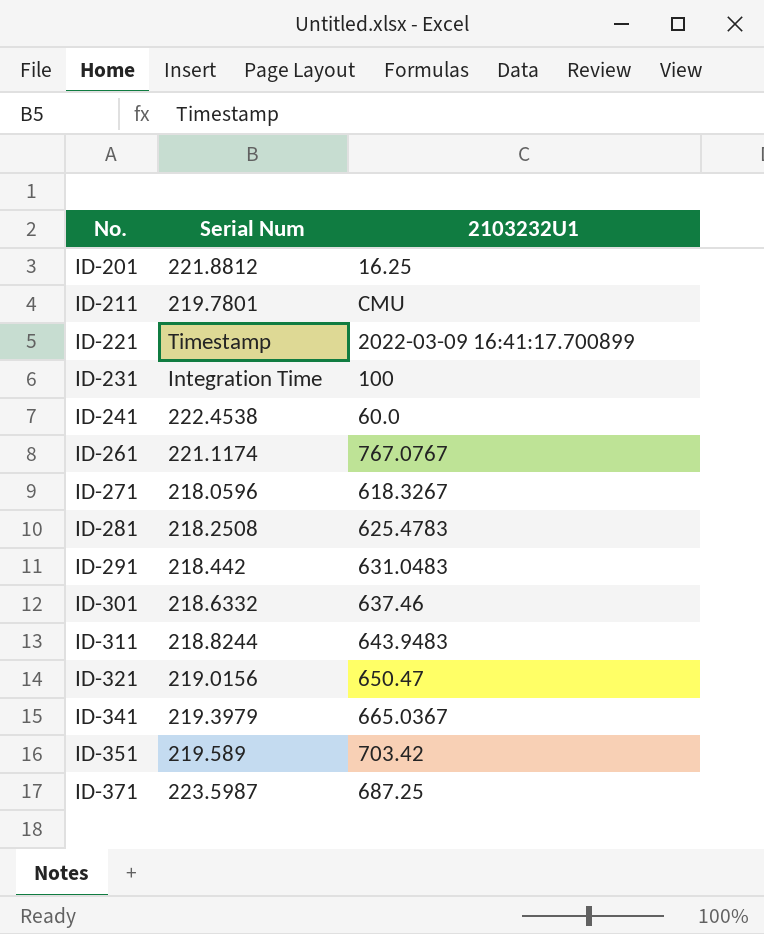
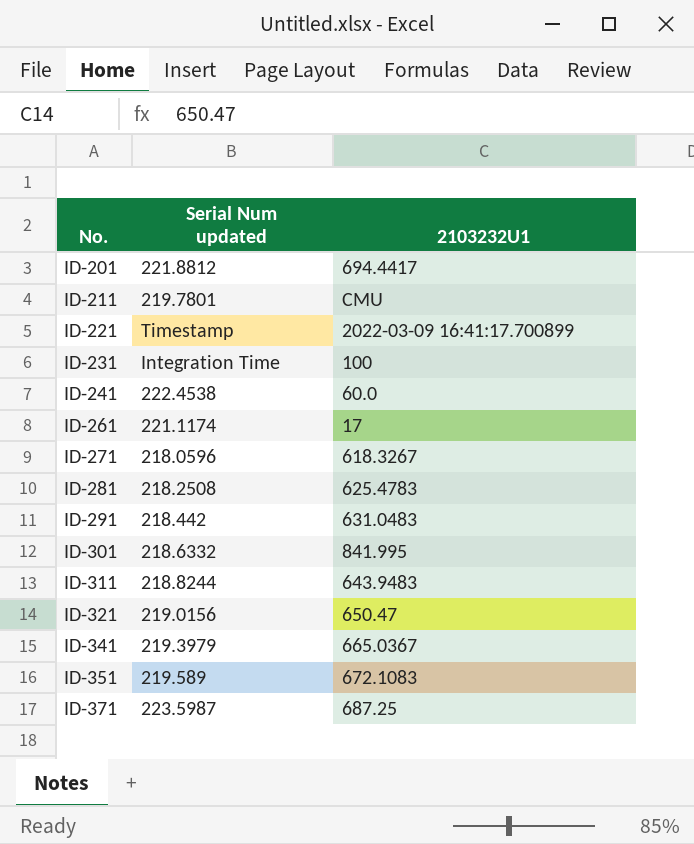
column name: Serial Num -> Serial Num updated
ID-201 | 2103232U1: 16.25 -> 694.4417
ID-261 | 2103232U1: 767.0767 -> 17
ID-301 | 2103232U1: 637.46 -> 841.995
ID-351 | 2103232U1: 703.42 -> 672.1083

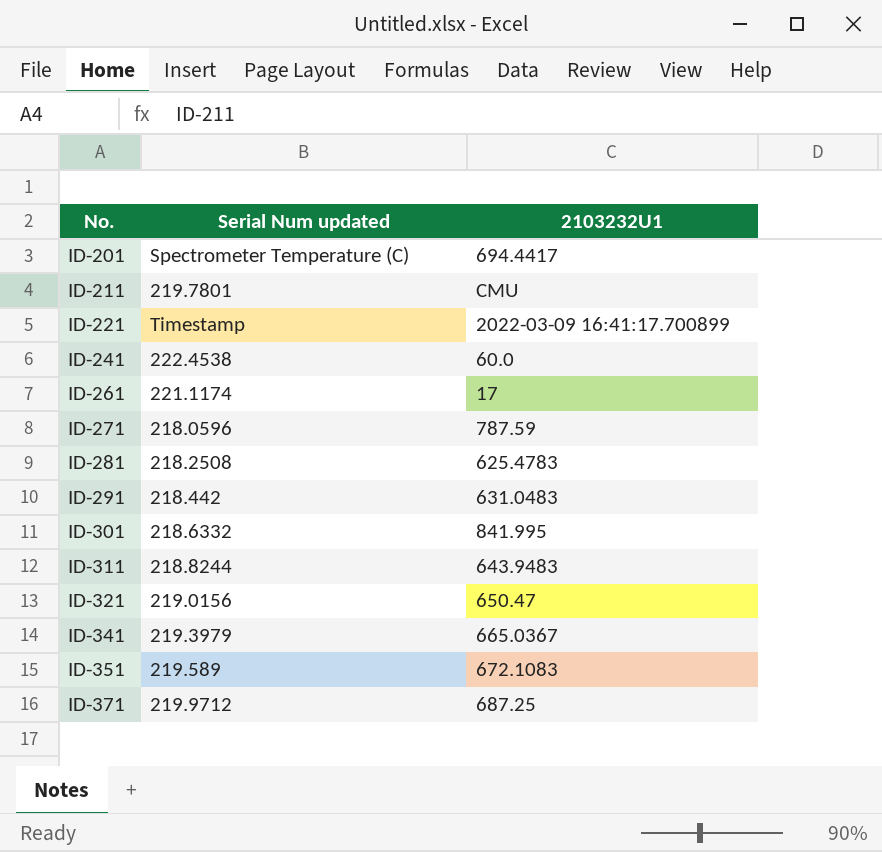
row ID-231: Integration Time | 100 -> none
ID-201 | Serial Num updated: 221.8812 -> Spectrometer Temperature (C)
ID-271 | 2103232U1: 618.3267 -> 787.59
ID-371 | Serial Num updated: 223.5987 -> 219.9712

